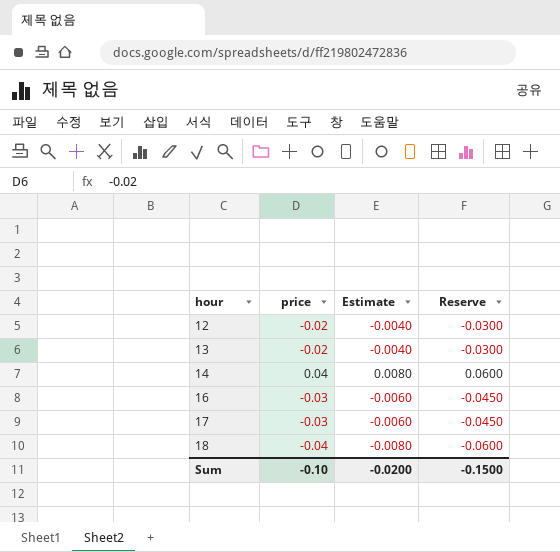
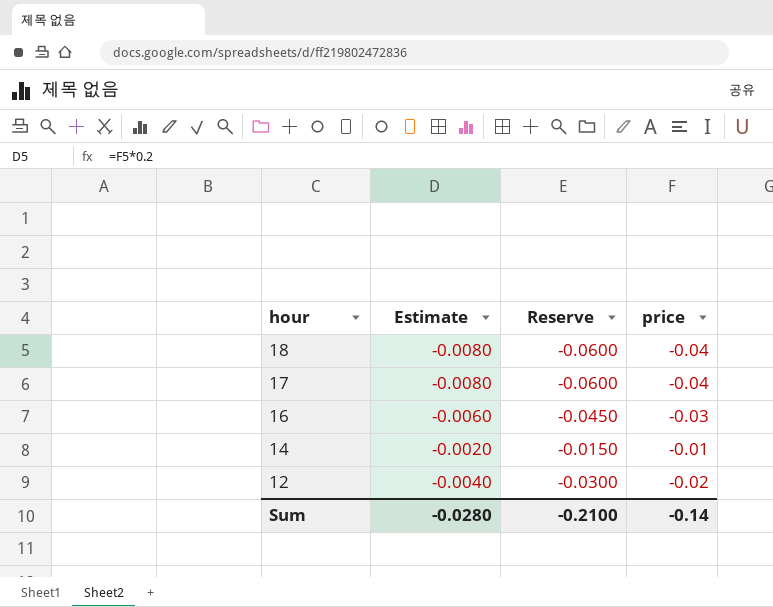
row order: hour ascending -> hour descending
column price | position: 2 -> 4
row 13: -0.02 | -0.0040 | -0.0300 -> none
17 | Estimate: -0.0060 -> -0.0080
17 | Reserve: -0.0450 -> -0.0600
17 | price: -0.03 -> -0.04
14 | Estimate: 0.0080 -> -0.0020
14 | Reserve: 0.0600 -> -0.0150
14 | price: 0.04 -> -0.01
Sum | Estimate: -0.0200 -> -0.0280
Sum | Reserve: -0.1500 -> -0.2100
Sum | price: -0.10 -> -0.14

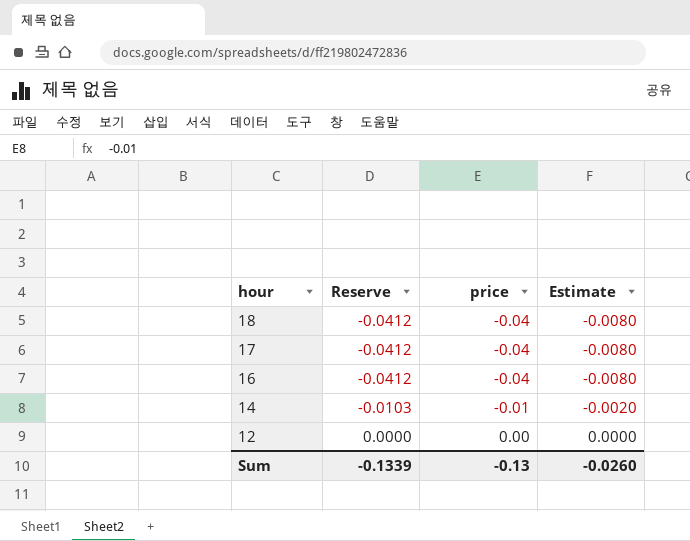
column Reserve | formula: [price] * 1.5 -> [price] * 1.03
column Estimate | position: 2 -> 4
16 | price: -0.03 -> -0.04
16 | Estimate: -0.0060 -> -0.0080
12 | price: -0.02 -> 0.00
12 | Estimate: -0.0040 -> 0.0000
Sum | Reserve: -0.2100 -> -0.1339
Sum | price: -0.14 -> -0.13
Sum | Estimate: -0.0280 -> -0.0260

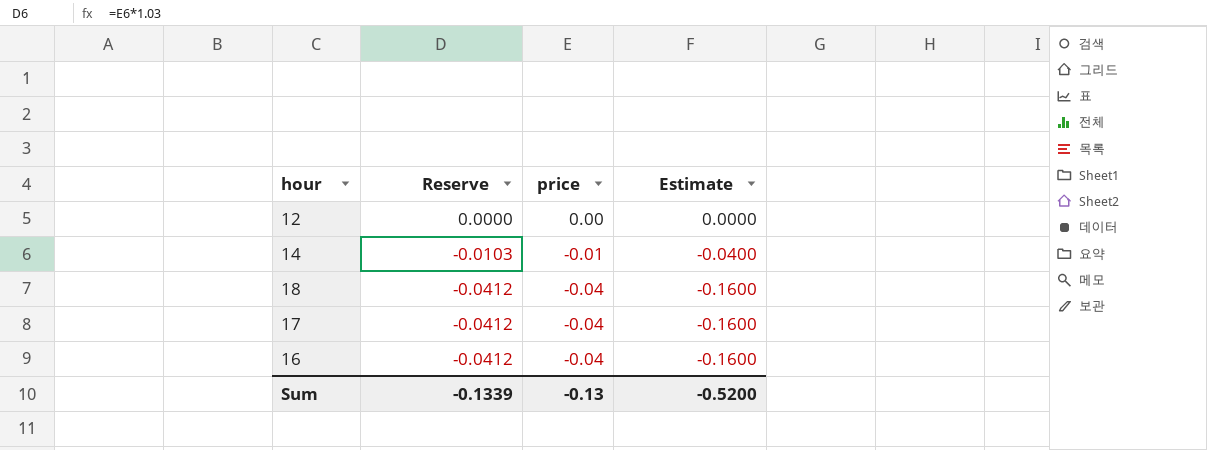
row order: hour descending -> Reserve descending
column Estimate | formula: [price] * 0.2 -> [price] * 4
Sum | Estimate: -0.0260 -> -0.5200

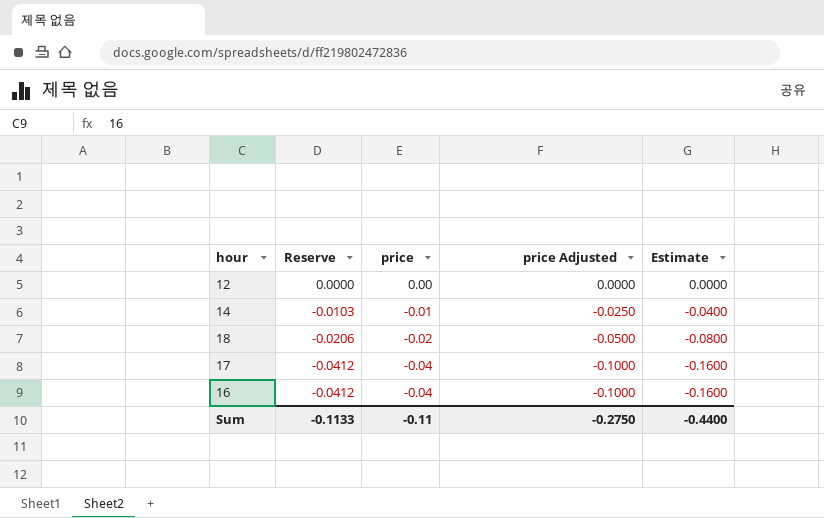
column price Adjusted | formula: none -> [price] * 2.5
18 | Reserve: -0.0412 -> -0.0206
18 | price: -0.04 -> -0.02
18 | Estimate: -0.1600 -> -0.0800
Sum | Reserve: -0.1339 -> -0.1133
Sum | price: -0.13 -> -0.11
Sum | Estimate: -0.5200 -> -0.4400

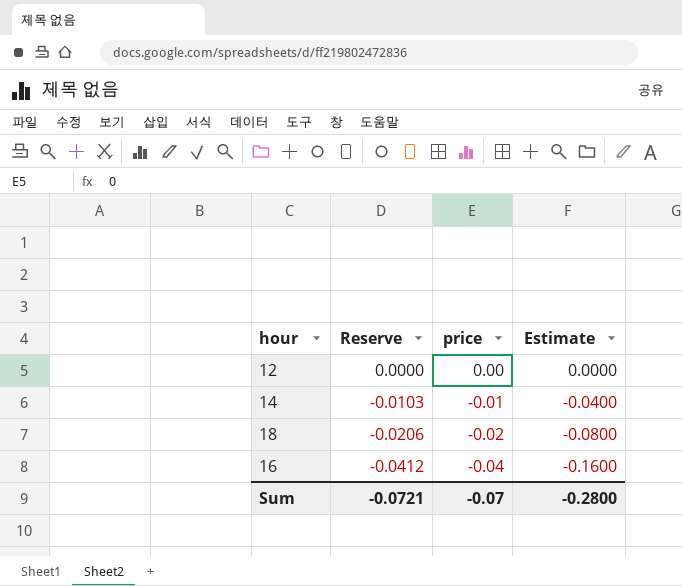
column price Adjusted | formula: [price] * 2.5 -> none
row 17: -0.0412 | -0.04 | -0.1000 | -0.1600 -> none
Sum | Reserve: -0.1133 -> -0.0721
Sum | price: -0.11 -> -0.07
Sum | Estimate: -0.4400 -> -0.2800

